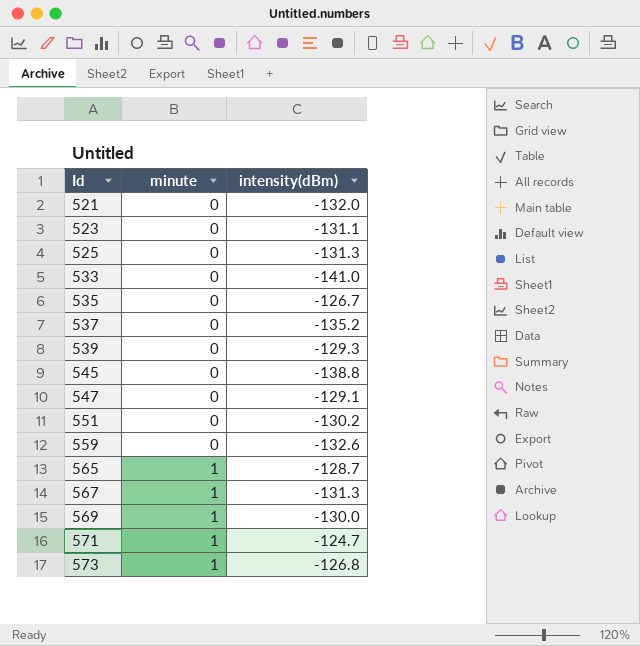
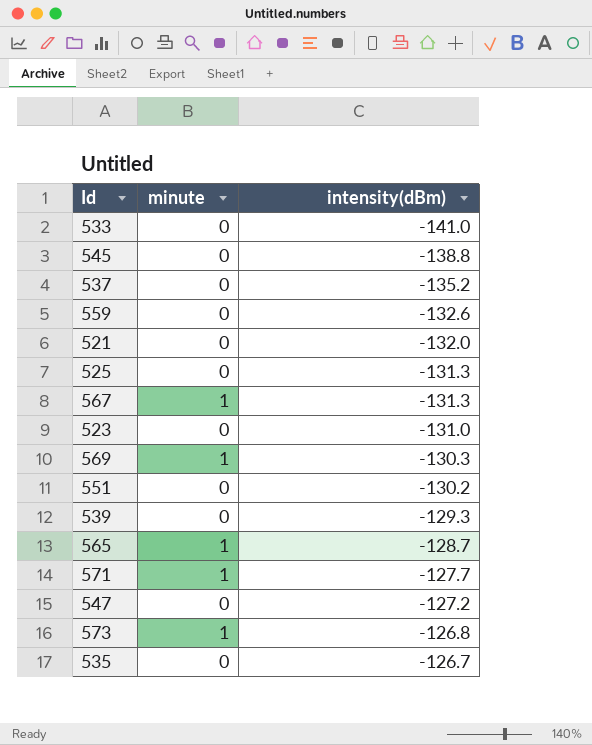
row order: Id ascending -> intensity(dBm) ascending
523 | intensity(dBm): -131.1 -> -131.0
569 | intensity(dBm): -130.0 -> -130.3
571 | intensity(dBm): -124.7 -> -127.7
547 | intensity(dBm): -129.1 -> -127.2

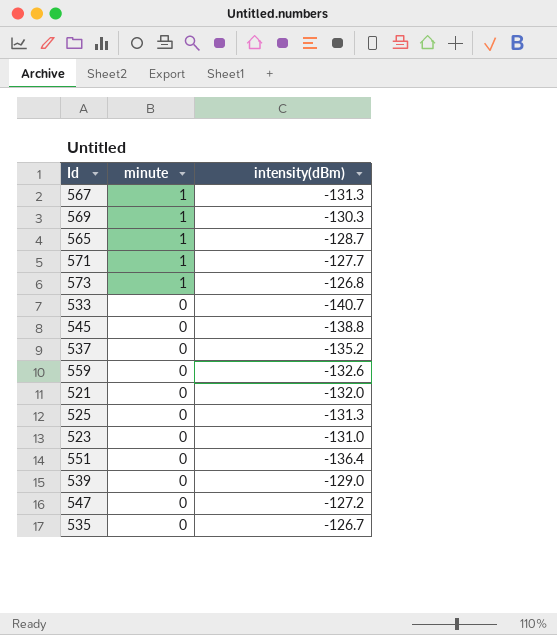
row order: intensity(dBm) ascending -> minute descending
533 | intensity(dBm): -141.0 -> -140.7
551 | intensity(dBm): -130.2 -> -136.4
539 | intensity(dBm): -129.3 -> -129.0

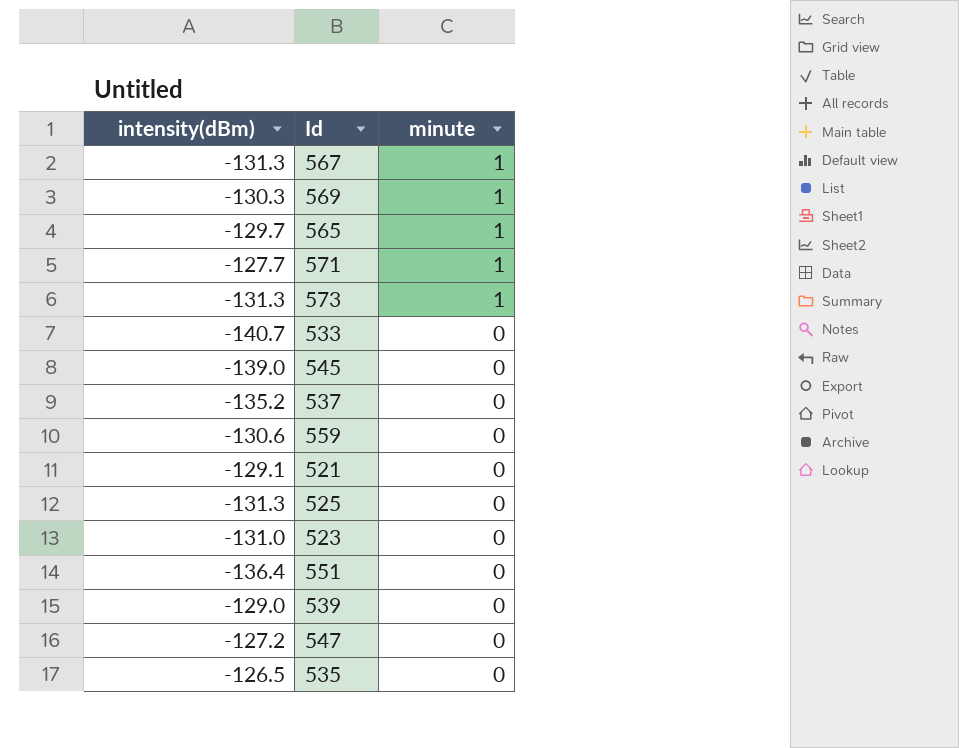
column intensity(dBm) | position: 3 -> 1
565 | intensity(dBm): -128.7 -> -129.7
573 | intensity(dBm): -126.8 -> -131.3
545 | intensity(dBm): -138.8 -> -139.0
559 | intensity(dBm): -132.6 -> -130.6
521 | intensity(dBm): -132.0 -> -129.1
535 | intensity(dBm): -126.7 -> -126.5

